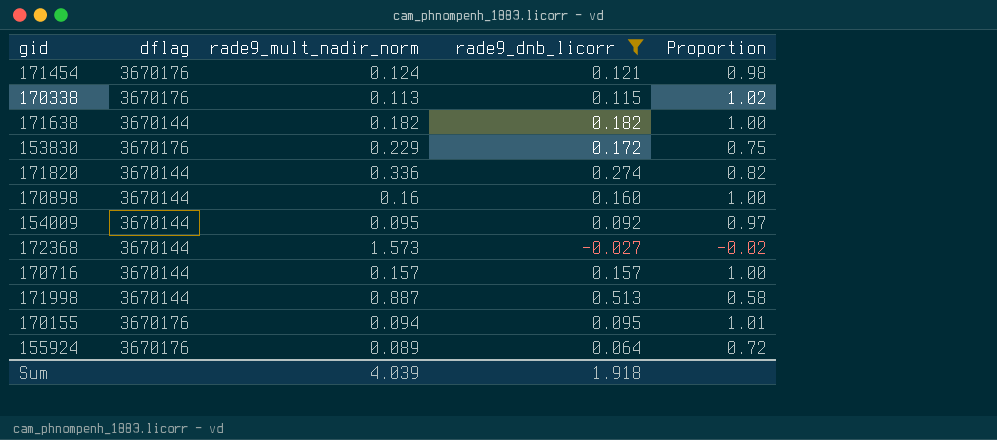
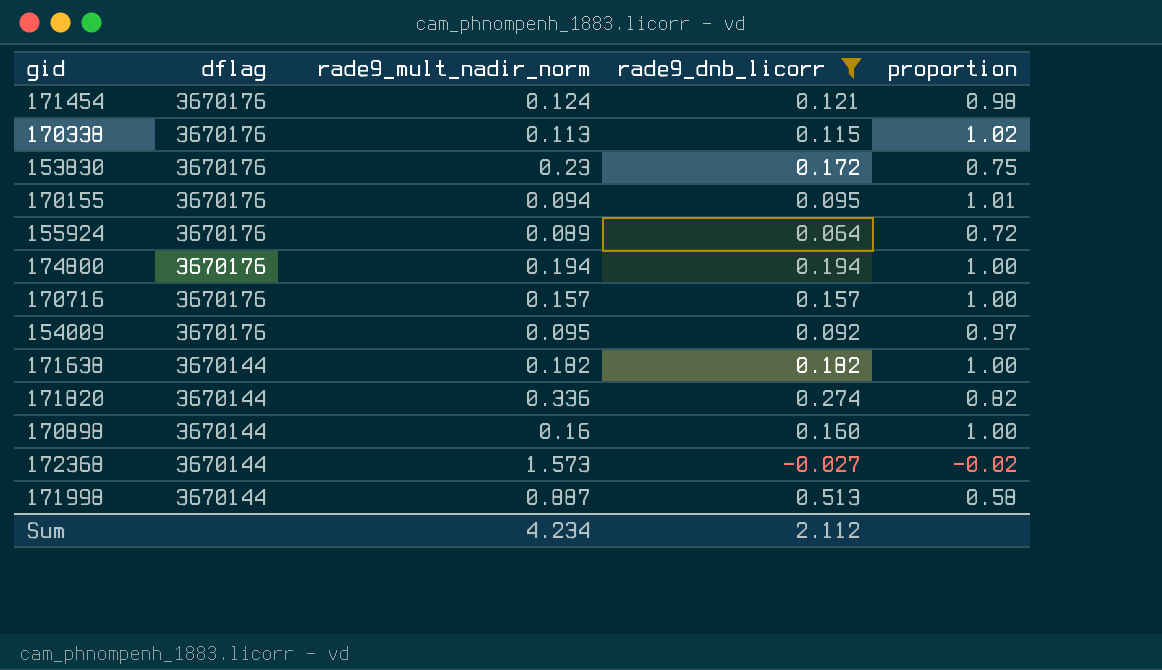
row order: none -> dflag descending
column name: Proportion -> proportion
153830 | rade9_mult_nadir_norm: 0.229 -> 0.23
row 174800: none -> 3670176 | 0.194 | 0.194 | 1.00
170716 | dflag: 3670144 -> 3670176
154009 | dflag: 3670144 -> 3670176
Sum | rade9_mult_nadir_norm: 4.039 -> 4.234
Sum | rade9_dnb_licorr: 1.918 -> 2.112

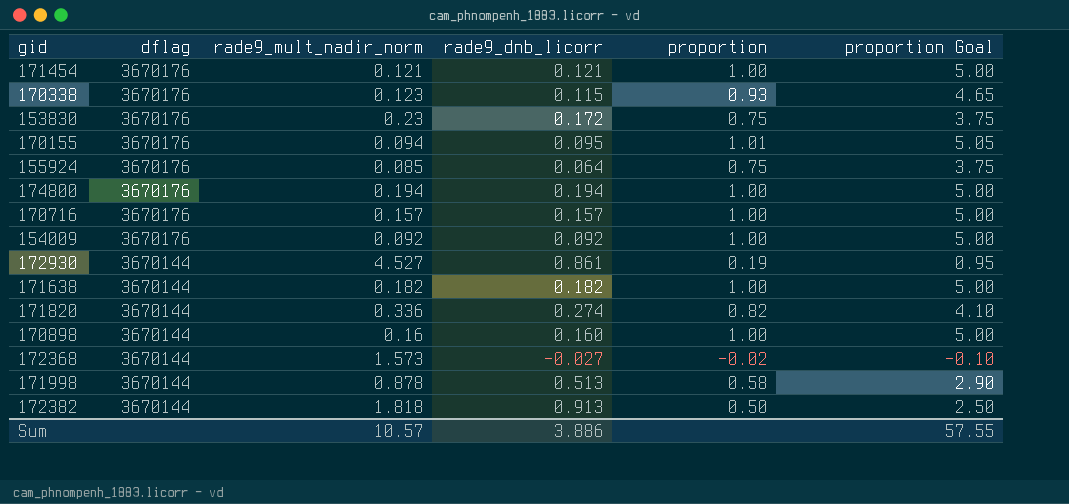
filter: rade9_dnb_licorr <= 0.513 -> none
column proportion Goal | formula: none -> [proportion] * 5
171454 | rade9_mult_nadir_norm: 0.124 -> 0.121
171454 | proportion: 0.98 -> 1.00
170338 | rade9_mult_nadir_norm: 0.113 -> 0.123
170338 | proportion: 1.02 -> 0.93
155924 | rade9_mult_nadir_norm: 0.089 -> 0.085
155924 | proportion: 0.72 -> 0.75
154009 | rade9_mult_nadir_norm: 0.095 -> 0.092
154009 | proportion: 0.97 -> 1.00
171998 | rade9_mult_nadir_norm: 0.887 -> 0.878
Sum | rade9_mult_nadir_norm: 4.234 -> 10.57
Sum | rade9_dnb_licorr: 2.112 -> 3.886

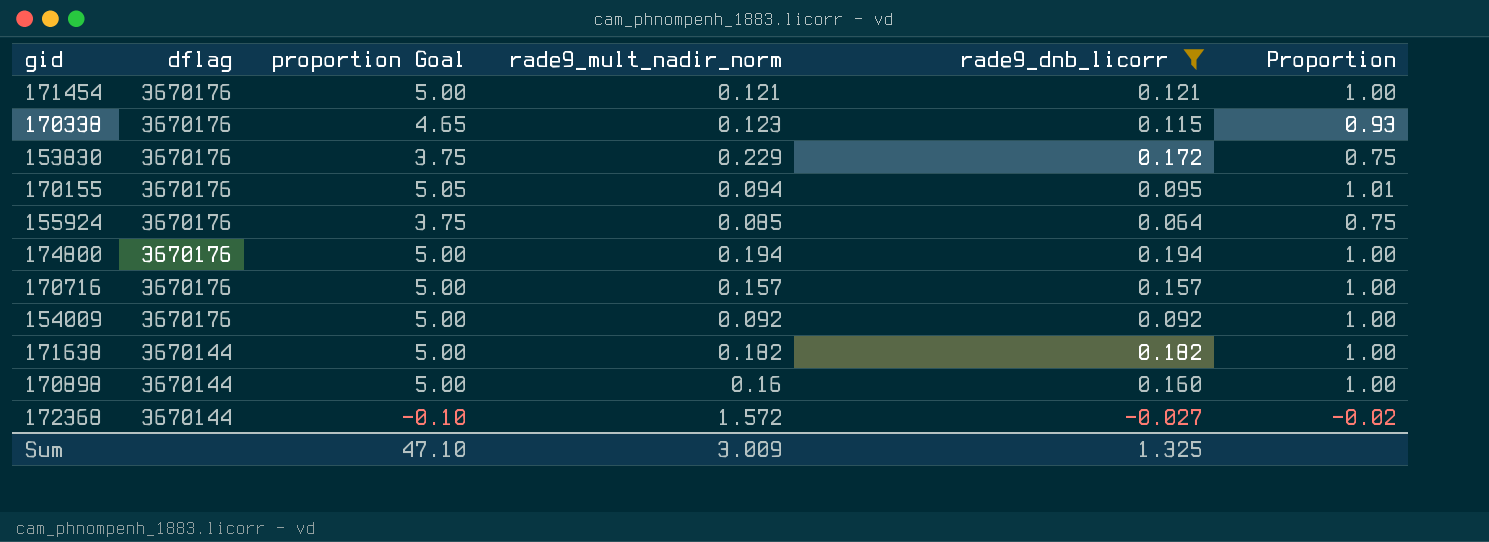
filter: none -> rade9_dnb_licorr <= 0.194
column proportion Goal | position: 6 -> 3
column name: proportion -> Proportion
153830 | rade9_mult_nadir_norm: 0.23 -> 0.229
172368 | rade9_mult_nadir_norm: 1.573 -> 1.572
Sum | proportion Goal: 57.55 -> 47.10
Sum | rade9_mult_nadir_norm: 10.57 -> 3.009
Sum | rade9_dnb_licorr: 3.886 -> 1.325

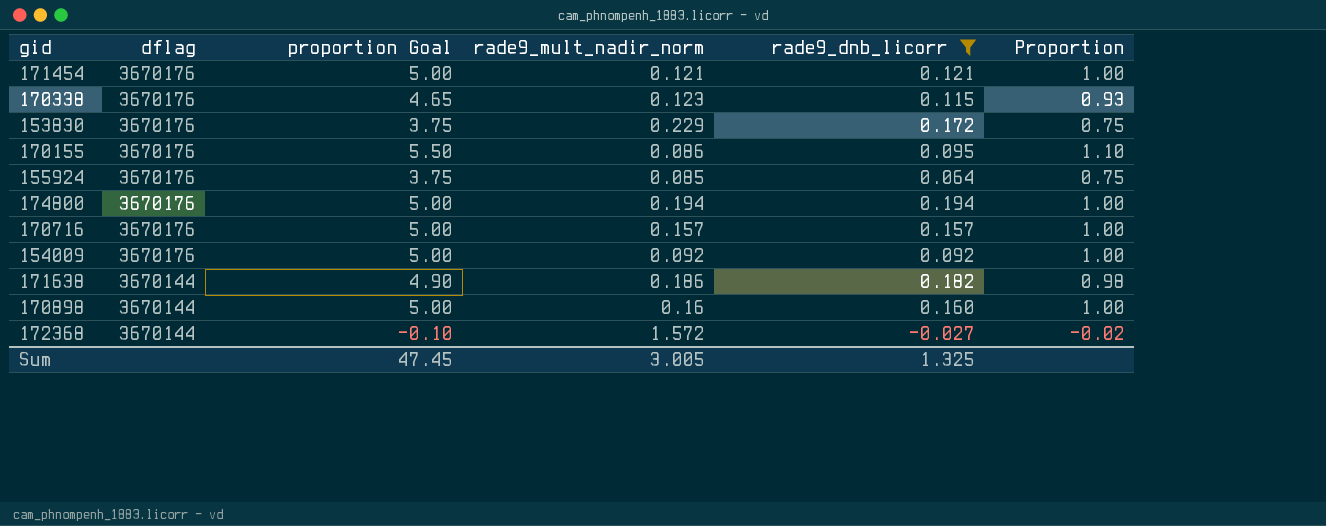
170155 | proportion Goal: 5.05 -> 5.50
170155 | rade9_mult_nadir_norm: 0.094 -> 0.086
170155 | Proportion: 1.01 -> 1.10
171638 | proportion Goal: 5.00 -> 4.90
171638 | rade9_mult_nadir_norm: 0.182 -> 0.186
171638 | Proportion: 1.00 -> 0.98
Sum | proportion Goal: 47.10 -> 47.45
Sum | rade9_mult_nadir_norm: 3.009 -> 3.005

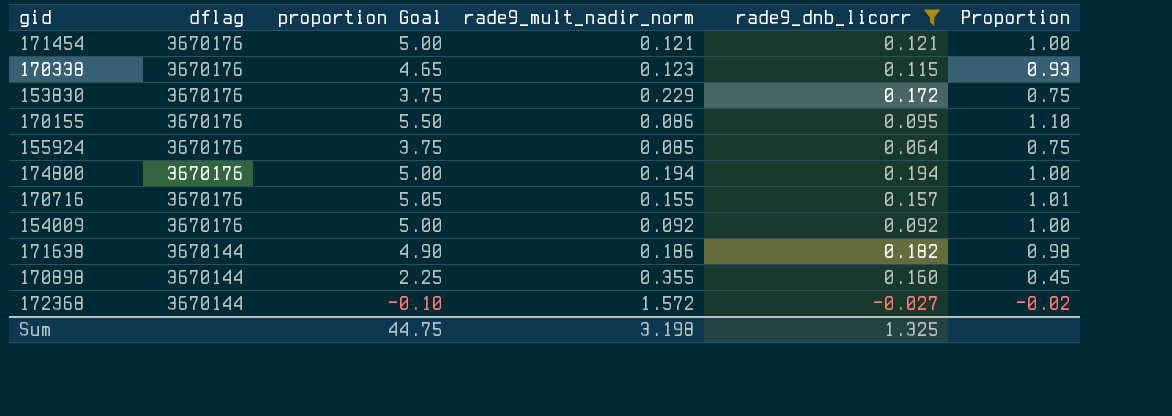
170716 | proportion Goal: 5.00 -> 5.05
170716 | rade9_mult_nadir_norm: 0.157 -> 0.155
170716 | Proportion: 1.00 -> 1.01
170898 | proportion Goal: 5.00 -> 2.25
170898 | rade9_mult_nadir_norm: 0.16 -> 0.355
170898 | Proportion: 1.00 -> 0.45
Sum | proportion Goal: 47.45 -> 44.75
Sum | rade9_mult_nadir_norm: 3.005 -> 3.198

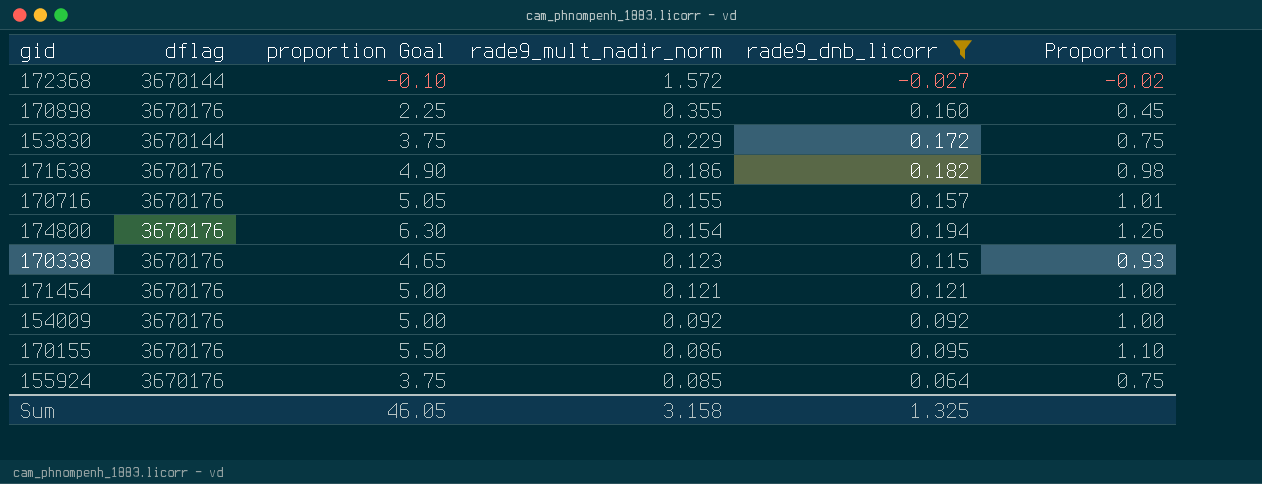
row order: dflag descending -> rade9_mult_nadir_norm descending
170898 | dflag: 3670144 -> 3670176
153830 | dflag: 3670176 -> 3670144
171638 | dflag: 3670144 -> 3670176
174800 | proportion Goal: 5.00 -> 6.30
174800 | rade9_mult_nadir_norm: 0.194 -> 0.154
174800 | Proportion: 1.00 -> 1.26
Sum | proportion Goal: 44.75 -> 46.05
Sum | rade9_mult_nadir_norm: 3.198 -> 3.158

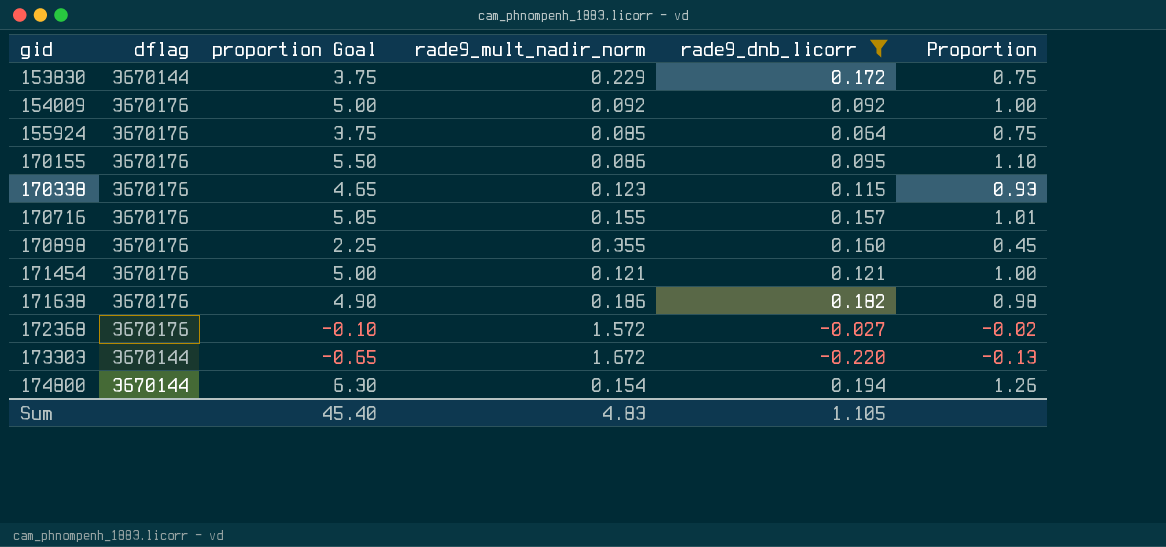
row order: rade9_mult_nadir_norm descending -> gid ascending
172368 | dflag: 3670144 -> 3670176
row 173303: none -> 3670144 | -0.65 | 1.672 | -0.220 | -0.13
174800 | dflag: 3670176 -> 3670144
Sum | proportion Goal: 46.05 -> 45.40
Sum | rade9_mult_nadir_norm: 3.158 -> 4.83
Sum | rade9_dnb_licorr: 1.325 -> 1.105

